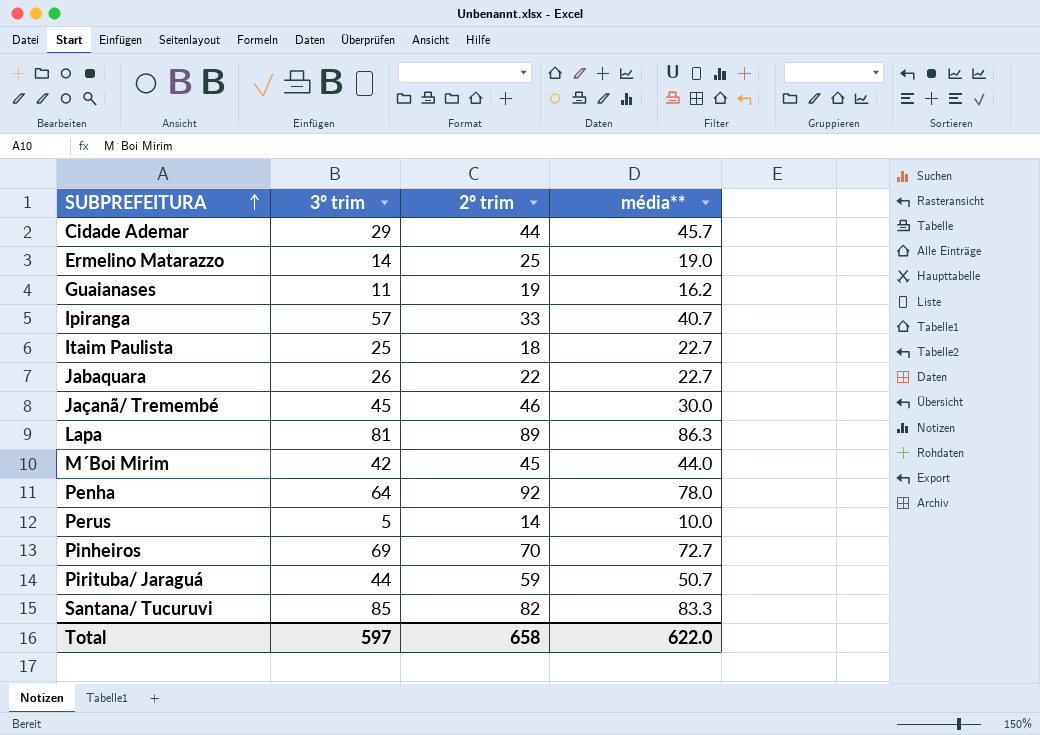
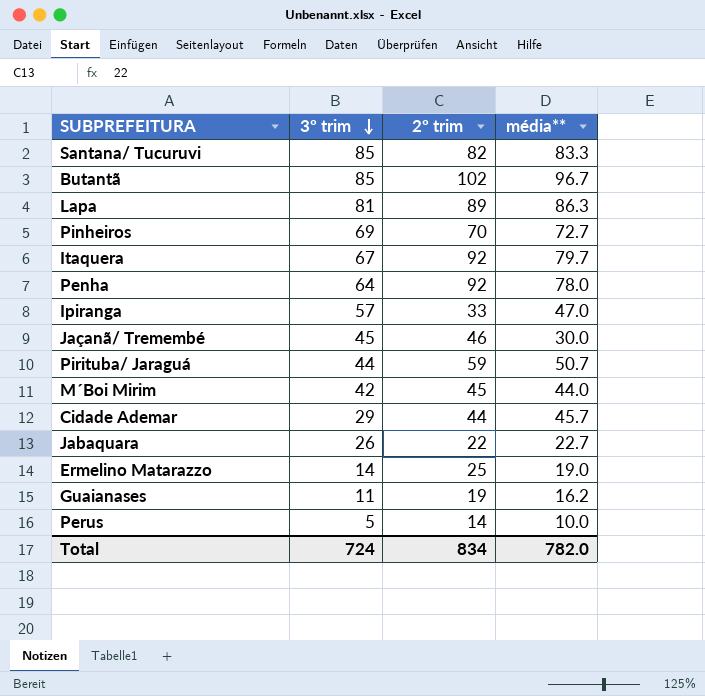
row order: SUBPREFEITURA ascending -> 3º trim descending
row Itaim Paulista: 25 | 18 | 22.7 -> none
row Butantã: none -> 85 | 102 | 96.7
row Itaquera: none -> 67 | 92 | 79.7
Ipiranga | média**: 40.7 -> 47.0
Total | 3º trim: 597 -> 724
Total | 2º trim: 658 -> 834
Total | média**: 622.0 -> 782.0

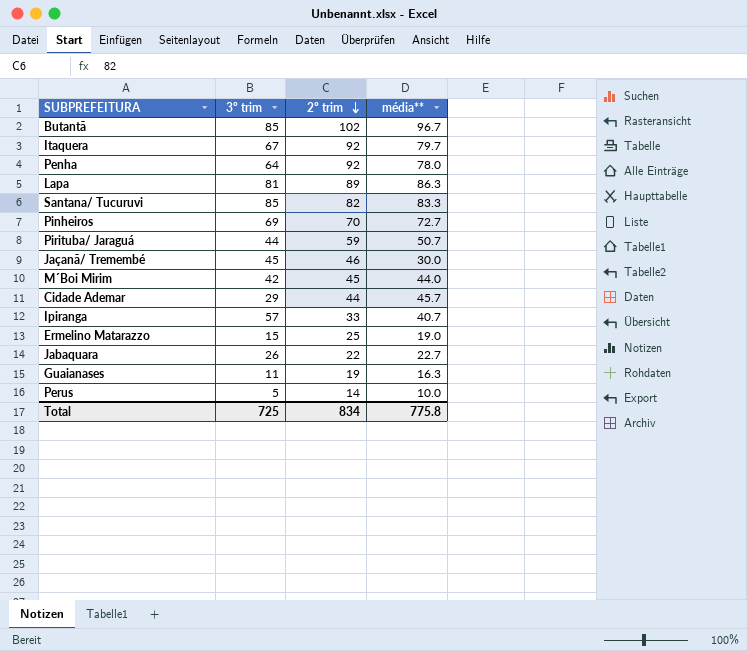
row order: 3º trim descending -> 2º trim descending
Ipiranga | média**: 47.0 -> 40.7
Ermelino Matarazzo | 3º trim: 14 -> 15
Guaianases | média**: 16.2 -> 16.3
Total | 3º trim: 724 -> 725
Total | média**: 782.0 -> 775.8

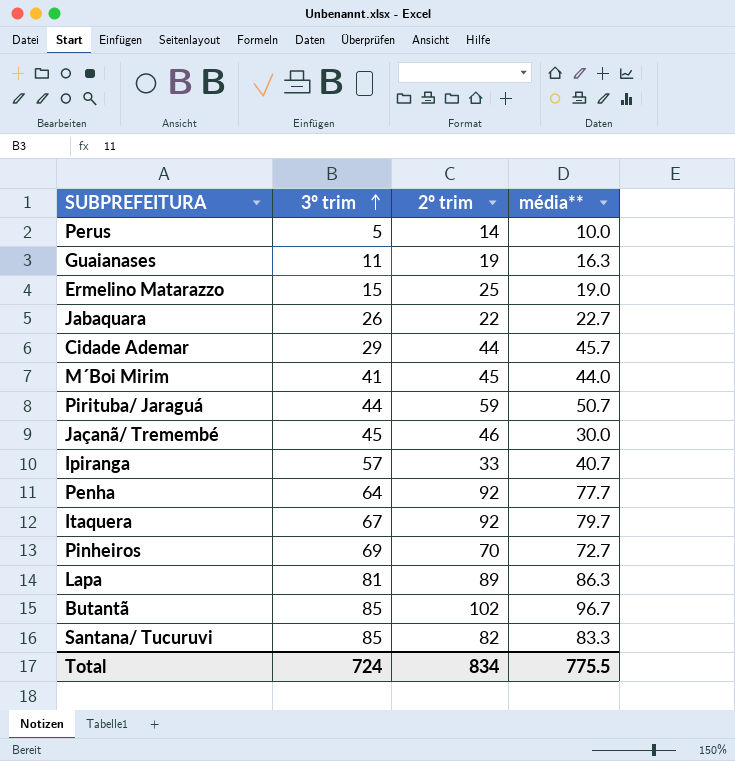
row order: 2º trim descending -> 3º trim ascending
M´Boi Mirim | 3º trim: 42 -> 41
Penha | média**: 78.0 -> 77.7
Total | 3º trim: 725 -> 724
Total | média**: 775.8 -> 775.5

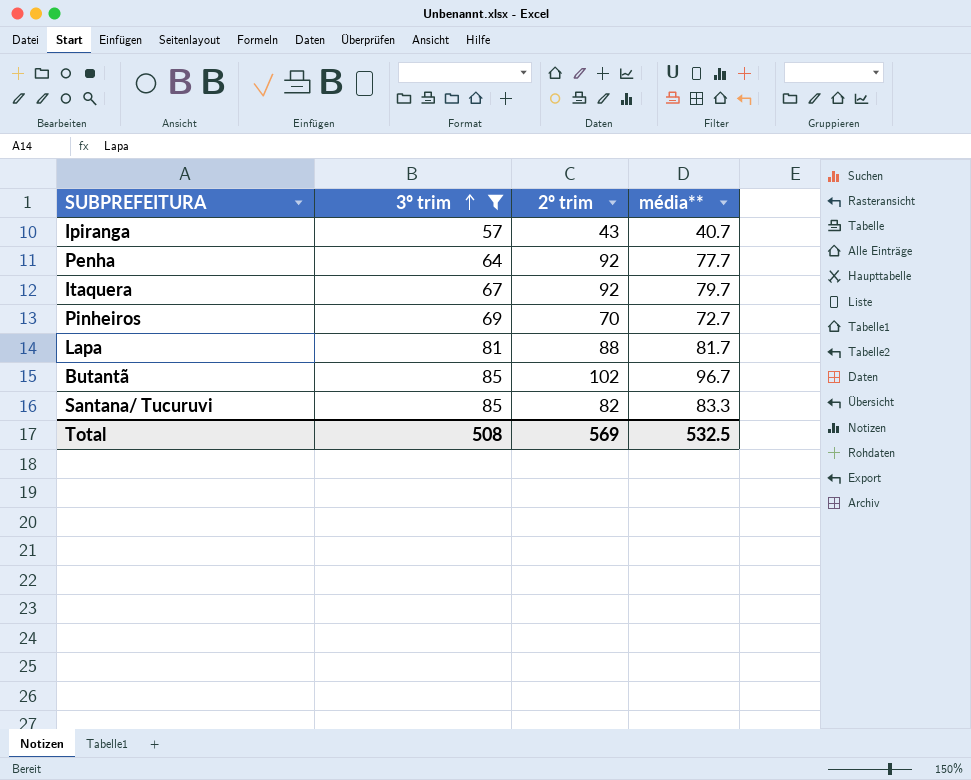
filter: none -> 3º trim >= 57
Ipiranga | 2º trim: 33 -> 43
Lapa | 2º trim: 89 -> 88
Lapa | média**: 86.3 -> 81.7
Total | 3º trim: 724 -> 508
Total | 2º trim: 834 -> 569
Total | média**: 775.5 -> 532.5

